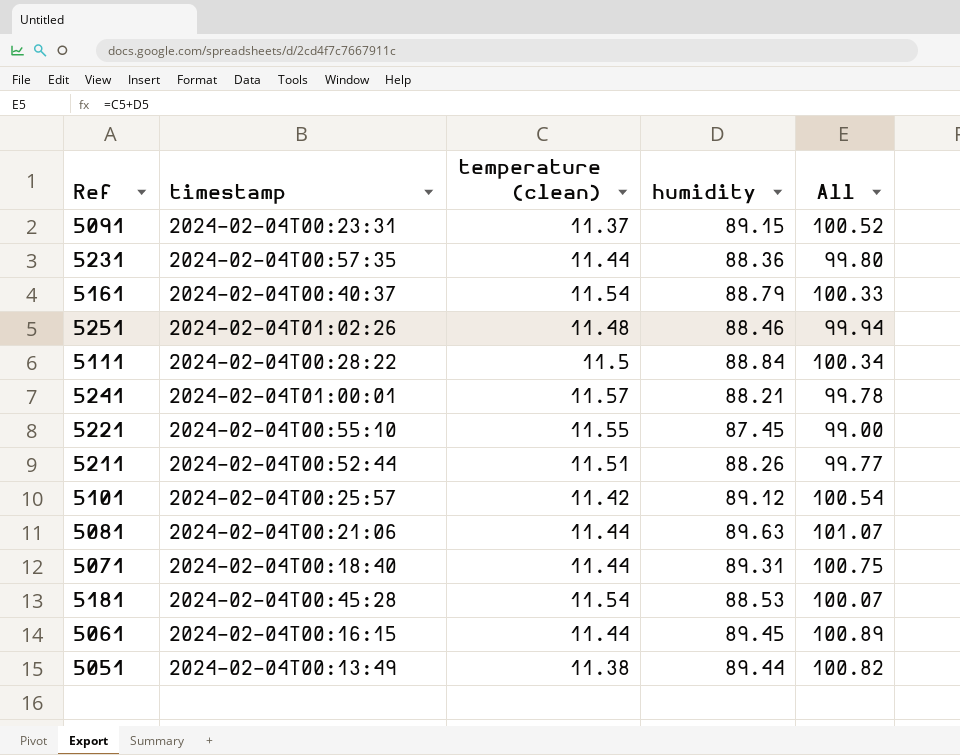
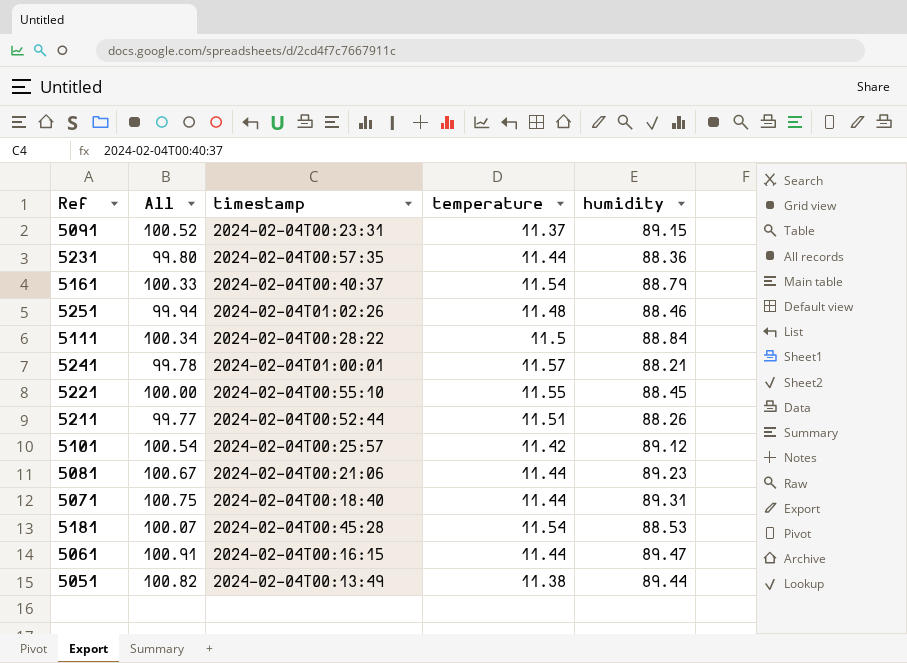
column All | position: 5 -> 2
column name: temperature (clean) -> temperature
5221 | All: 99.00 -> 100.00
5221 | humidity: 87.45 -> 88.45
5081 | All: 101.07 -> 100.67
5081 | humidity: 89.63 -> 89.23
5061 | All: 100.89 -> 100.91
5061 | humidity: 89.45 -> 89.47

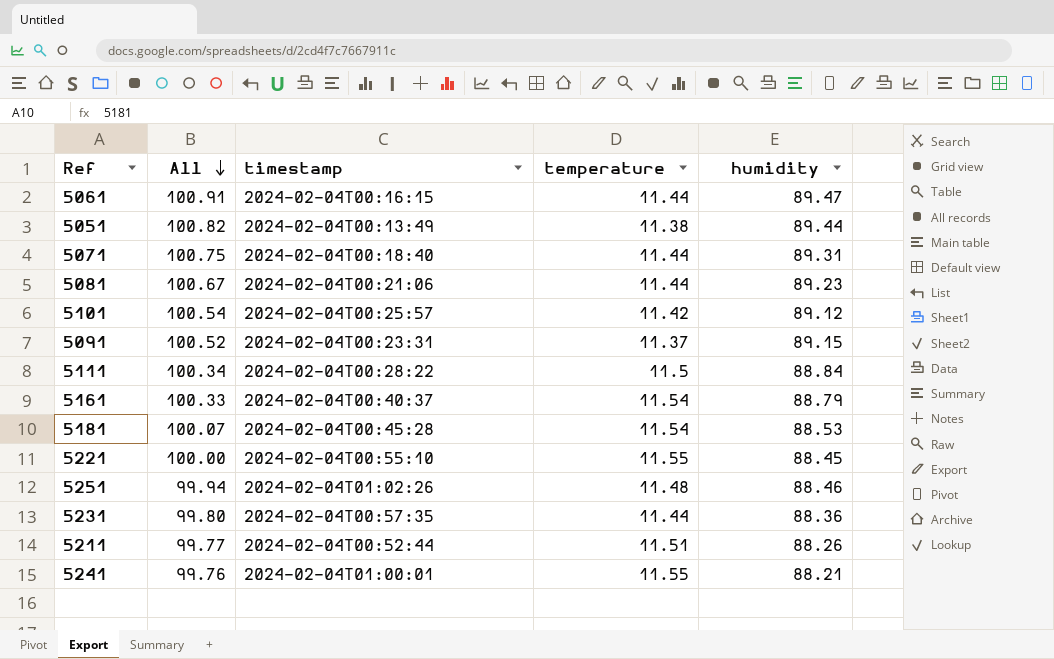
row order: none -> All descending
5241 | All: 99.78 -> 99.76
5241 | temperature: 11.57 -> 11.55

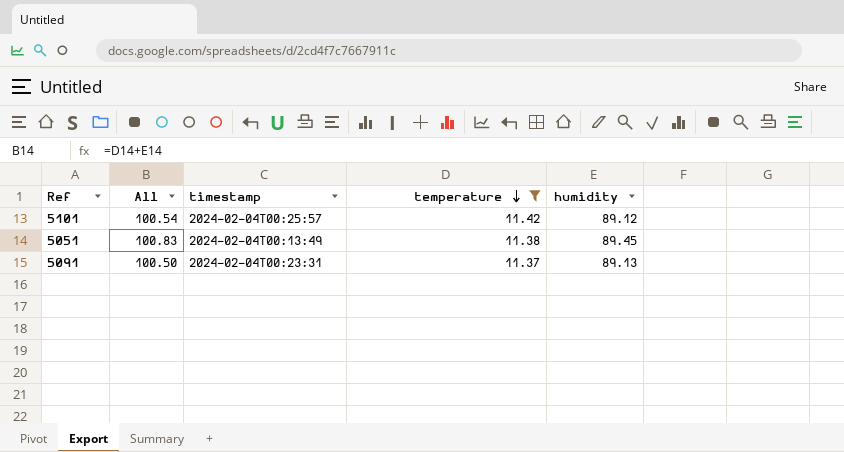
filter: none -> temperature <= 11.42
row order: All descending -> temperature descending
5051 | All: 100.82 -> 100.83
5051 | humidity: 89.44 -> 89.45
5091 | All: 100.52 -> 100.50
5091 | humidity: 89.15 -> 89.13

